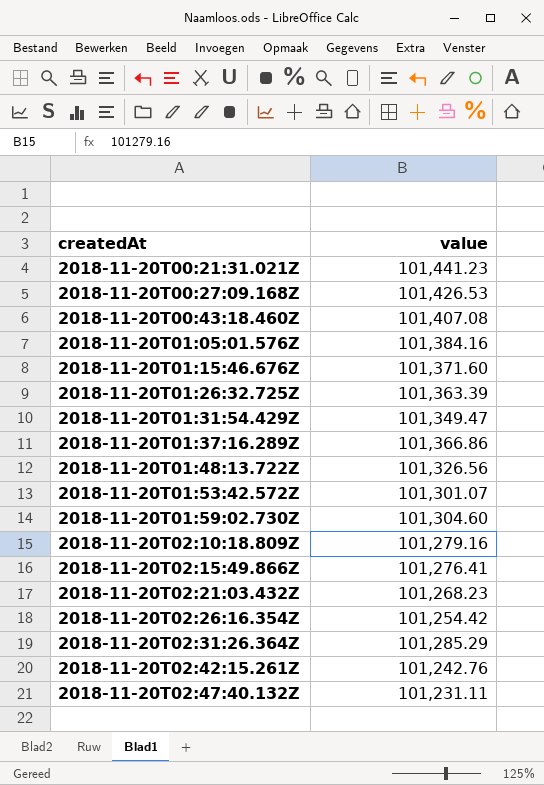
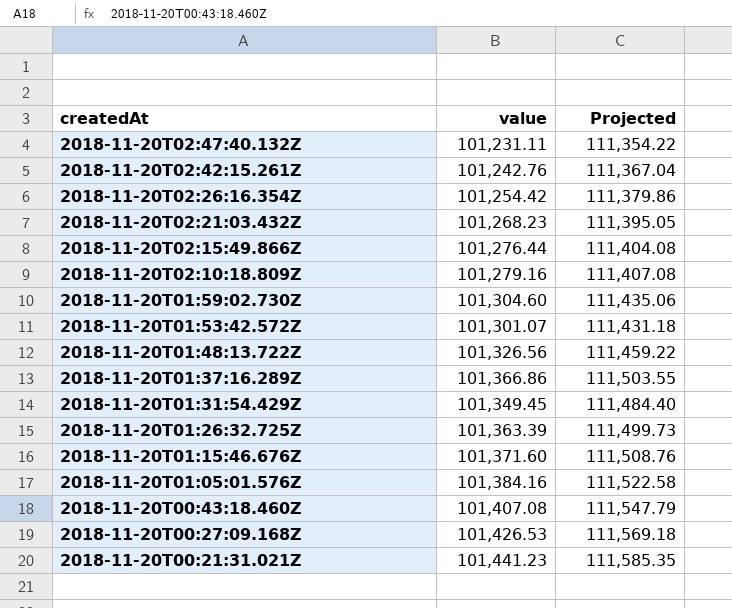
row order: createdAt ascending -> createdAt descending
column Projected | formula: none -> [value] * 1.1
row 2018-11-20T02:31:26.364Z: 101,285.29 -> none
2018-11-20T02:15:49.866Z | value: 101,276.41 -> 101,276.44
2018-11-20T01:31:54.429Z | value: 101,349.47 -> 101,349.45

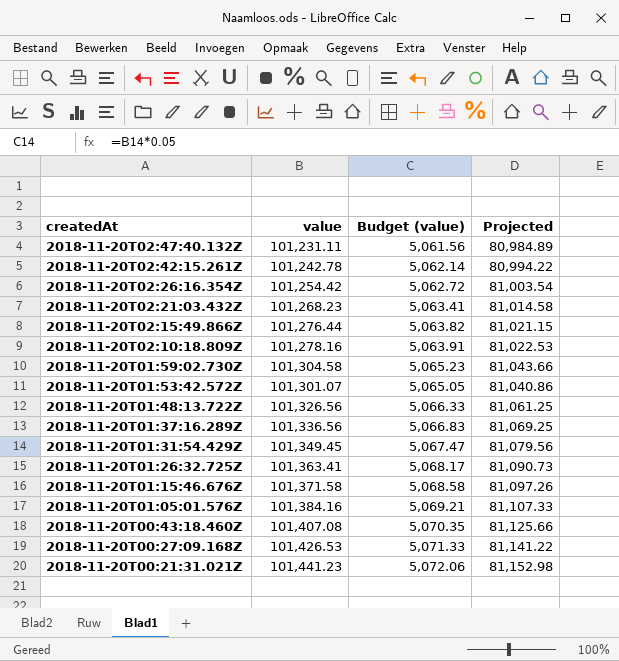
column Budget (value) | formula: none -> [value] * 0.05
column Projected | formula: [value] * 1.1 -> [value] * 0.8
2018-11-20T02:42:15.261Z | value: 101,242.76 -> 101,242.78
2018-11-20T02:10:18.809Z | value: 101,279.16 -> 101,278.16
2018-11-20T01:59:02.730Z | value: 101,304.60 -> 101,304.58
2018-11-20T01:37:16.289Z | value: 101,366.86 -> 101,336.56
2018-11-20T01:26:32.725Z | value: 101,363.39 -> 101,363.41
2018-11-20T01:15:46.676Z | value: 101,371.60 -> 101,371.58

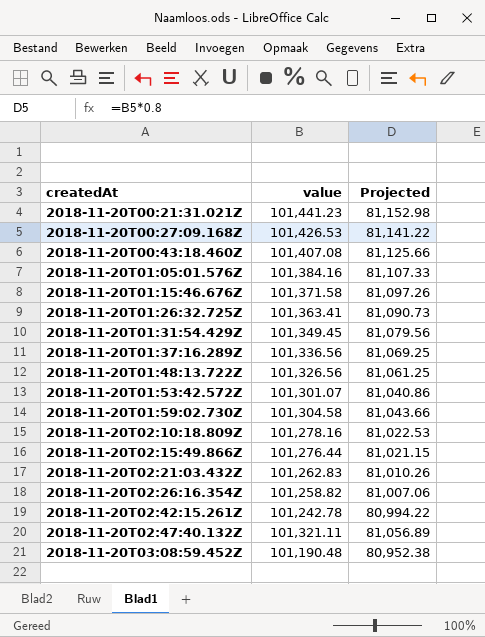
row order: createdAt descending -> createdAt ascending
column Budget (value) | formula: [value] * 0.05 -> none
2018-11-20T02:21:03.432Z | value: 101,268.23 -> 101,262.83
2018-11-20T02:21:03.432Z | Projected: 81,014.58 -> 81,010.26
2018-11-20T02:26:16.354Z | value: 101,254.42 -> 101,258.82
2018-11-20T02:26:16.354Z | Projected: 81,003.54 -> 81,007.06
2018-11-20T02:47:40.132Z | value: 101,231.11 -> 101,321.11
2018-11-20T02:47:40.132Z | Projected: 80,984.89 -> 81,056.89
row 2018-11-20T03:08:59.452Z: none -> 101,190.48 | 80,952.38

